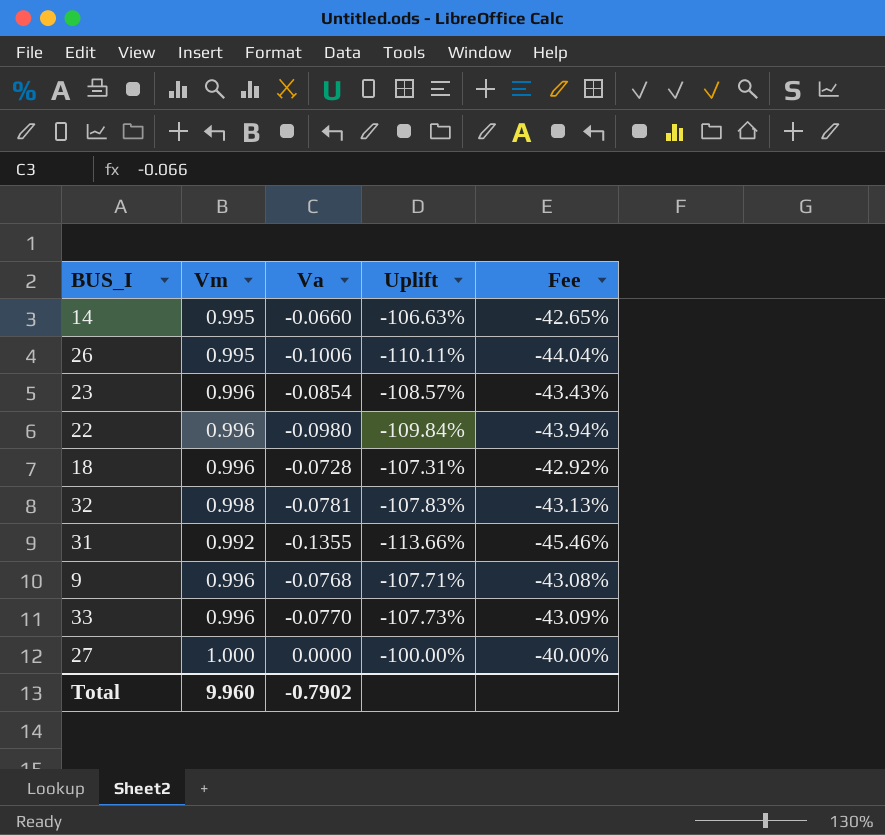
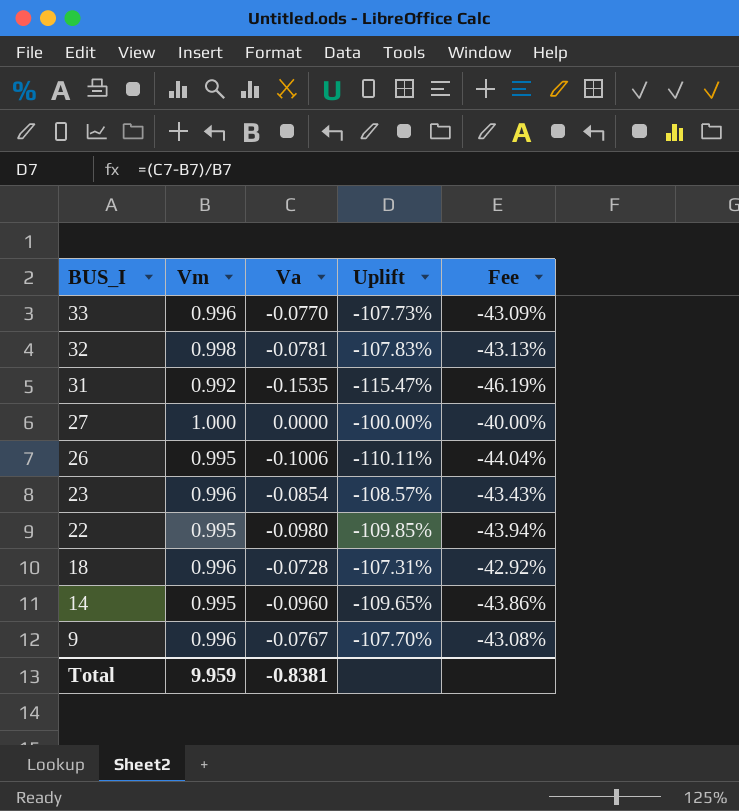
row order: none -> BUS_I descending
31 | Va: -0.1355 -> -0.1535
31 | Uplift: -113.66% -> -115.47%
31 | Fee: -45.46% -> -46.19%
22 | Vm: 0.996 -> 0.995
22 | Uplift: -109.84% -> -109.85%
14 | Va: -0.0660 -> -0.0960
14 | Uplift: -106.63% -> -109.65%
14 | Fee: -42.65% -> -43.86%
9 | Va: -0.0768 -> -0.0767
9 | Uplift: -107.71% -> -107.70%
Total | Vm: 9.960 -> 9.959
Total | Va: -0.7902 -> -0.8381

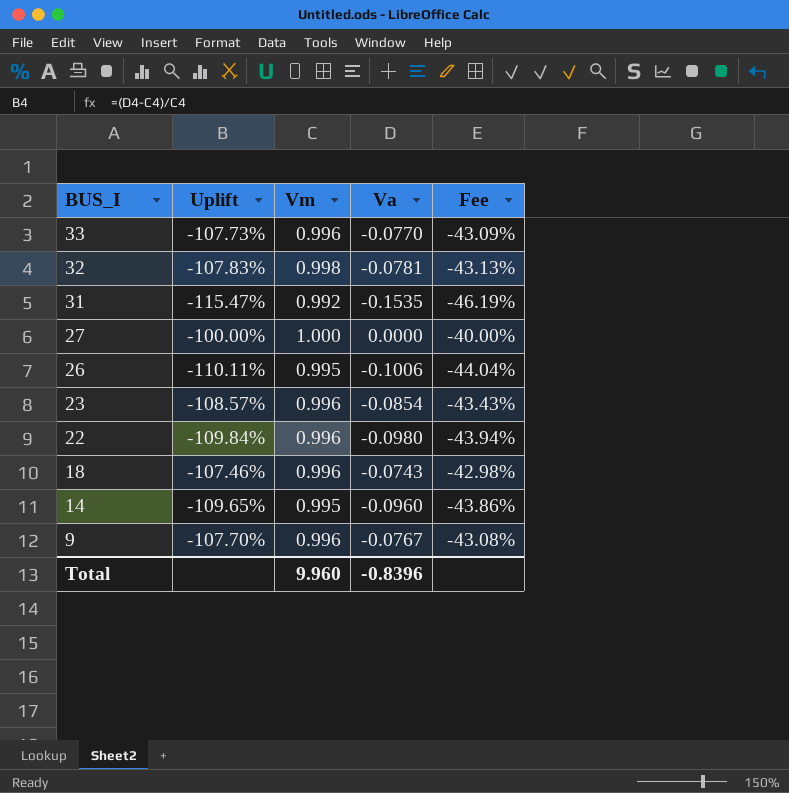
column Uplift | position: 4 -> 2
22 | Uplift: -109.85% -> -109.84%
22 | Vm: 0.995 -> 0.996
18 | Uplift: -107.31% -> -107.46%
18 | Va: -0.0728 -> -0.0743
18 | Fee: -42.92% -> -42.98%
Total | Vm: 9.959 -> 9.960
Total | Va: -0.8381 -> -0.8396

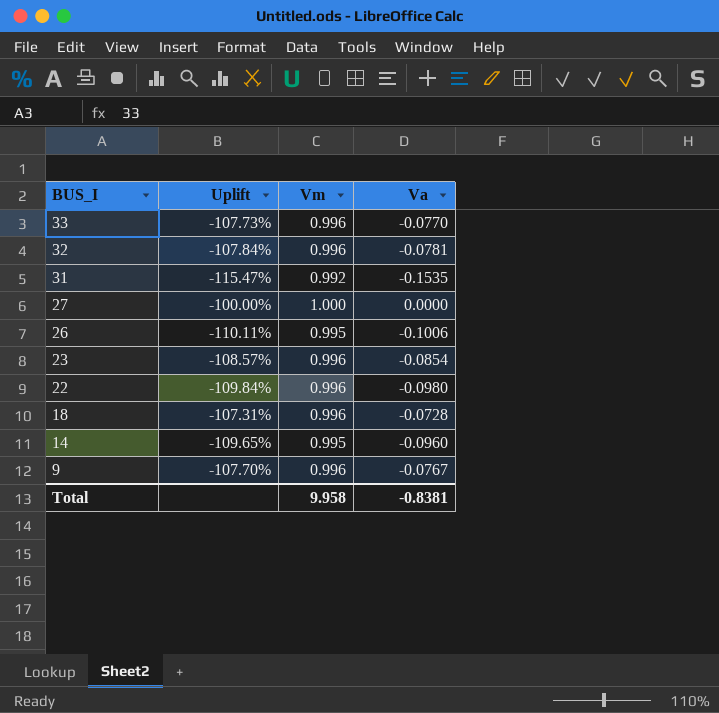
column Fee | formula: [Uplift] * 0.4 -> none
32 | Uplift: -107.83% -> -107.84%
32 | Vm: 0.998 -> 0.996
18 | Uplift: -107.46% -> -107.31%
18 | Va: -0.0743 -> -0.0728
Total | Vm: 9.960 -> 9.958
Total | Va: -0.8396 -> -0.8381

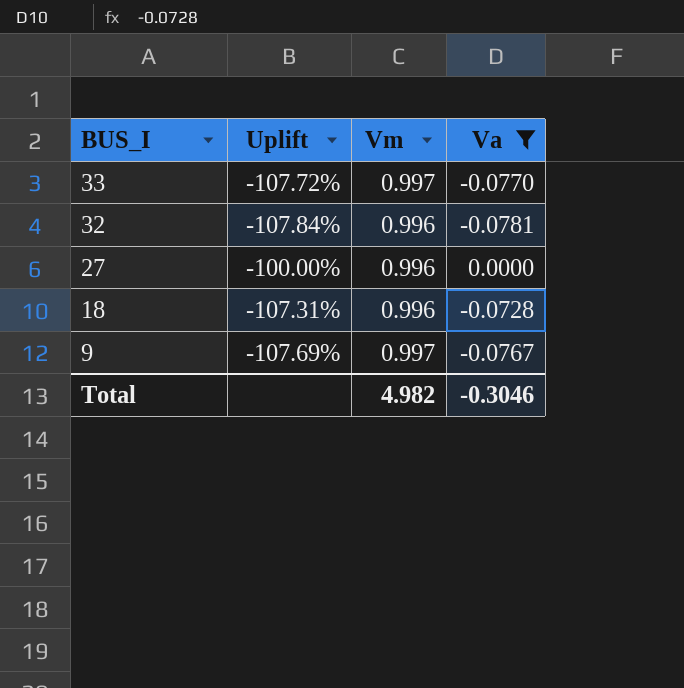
filter: none -> Va >= -0.0781
33 | Uplift: -107.73% -> -107.72%
33 | Vm: 0.996 -> 0.997
27 | Vm: 1.000 -> 0.996
9 | Uplift: -107.70% -> -107.69%
9 | Vm: 0.996 -> 0.997
Total | Vm: 9.958 -> 4.982
Total | Va: -0.8381 -> -0.3046

